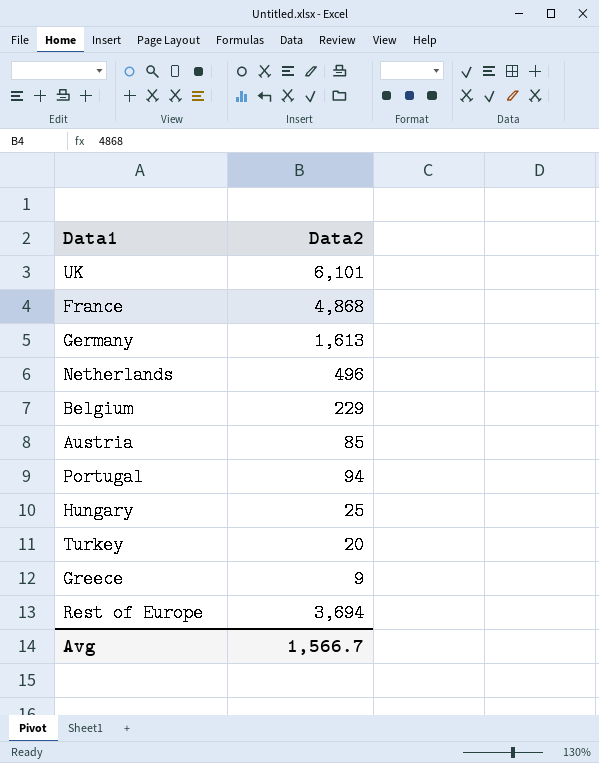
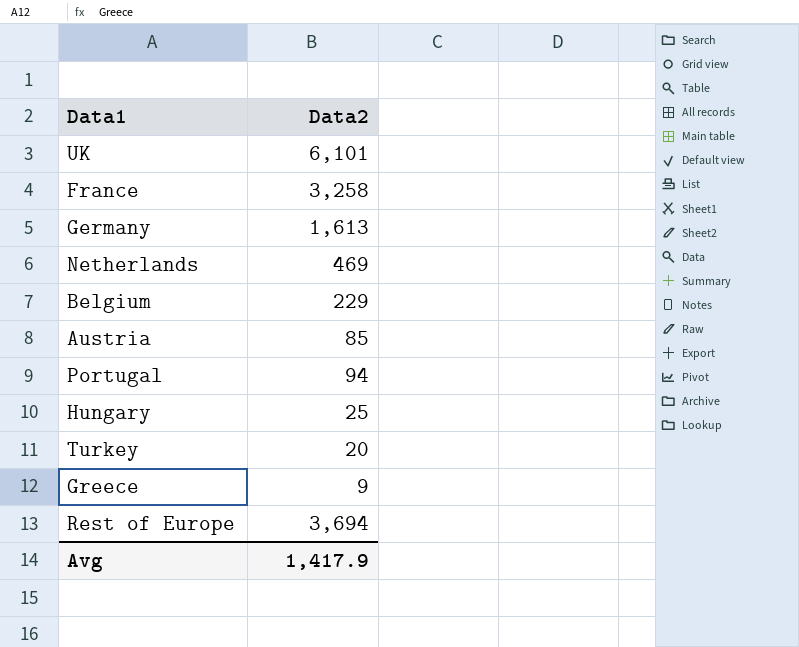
France | Data2: 4,868 -> 3,258
Netherlands | Data2: 496 -> 469
Avg | Data2: 1,566.7 -> 1,417.9

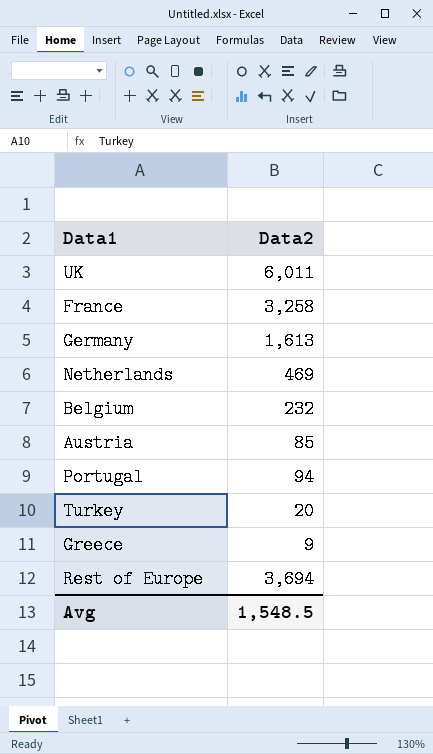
row Hungary: 25 -> none
UK | Data2: 6,101 -> 6,011
Belgium | Data2: 229 -> 232
Avg | Data2: 1,417.9 -> 1,548.5

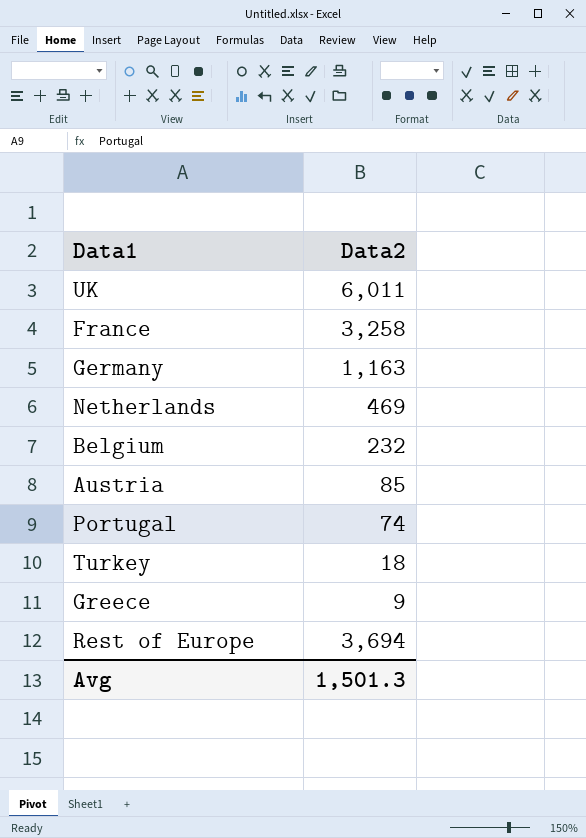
Germany | Data2: 1,613 -> 1,163
Portugal | Data2: 94 -> 74
Turkey | Data2: 20 -> 18
Avg | Data2: 1,548.5 -> 1,501.3

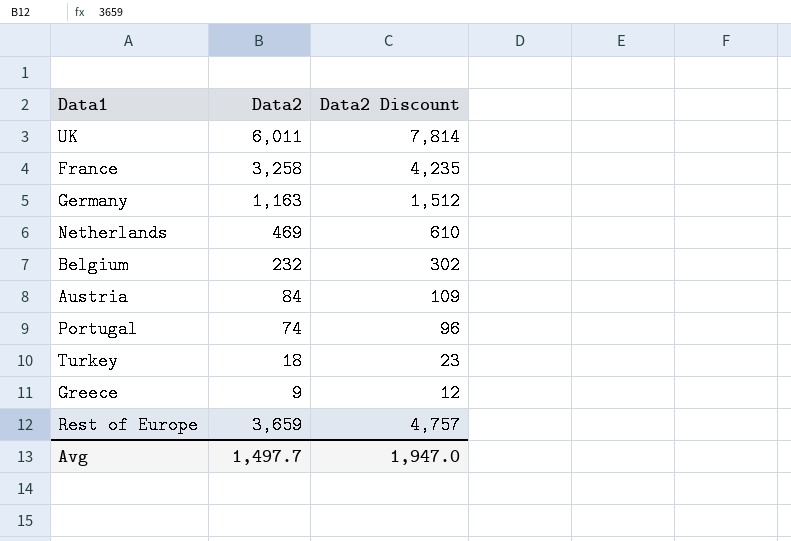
column Data2 Discount | formula: none -> [Data2] * 1.3
Austria | Data2: 85 -> 84
Rest of Europe | Data2: 3,694 -> 3,659
Avg | Data2: 1,501.3 -> 1,497.7

